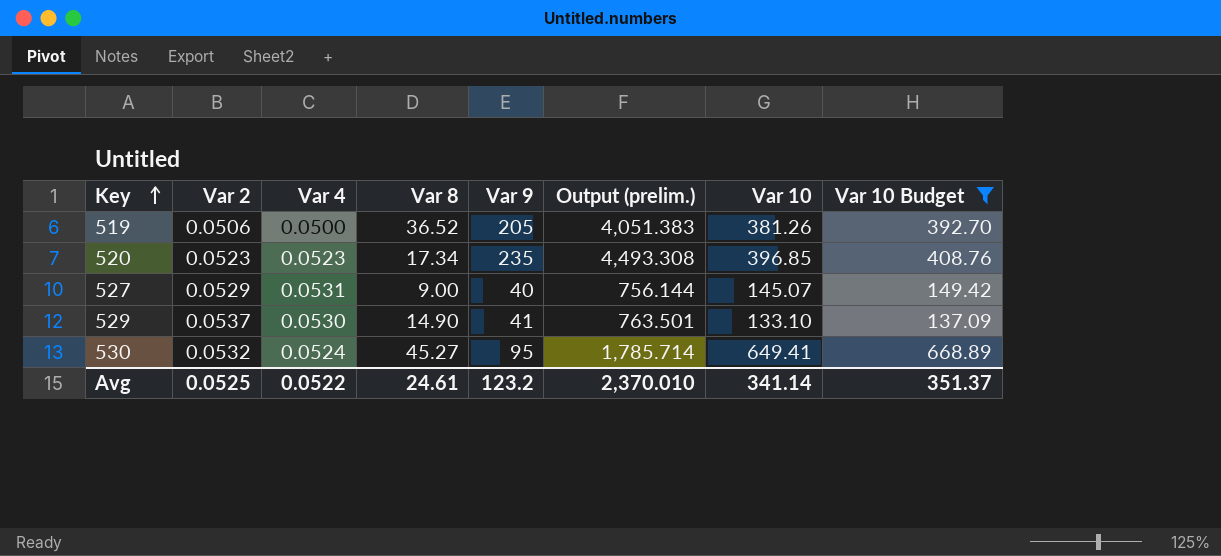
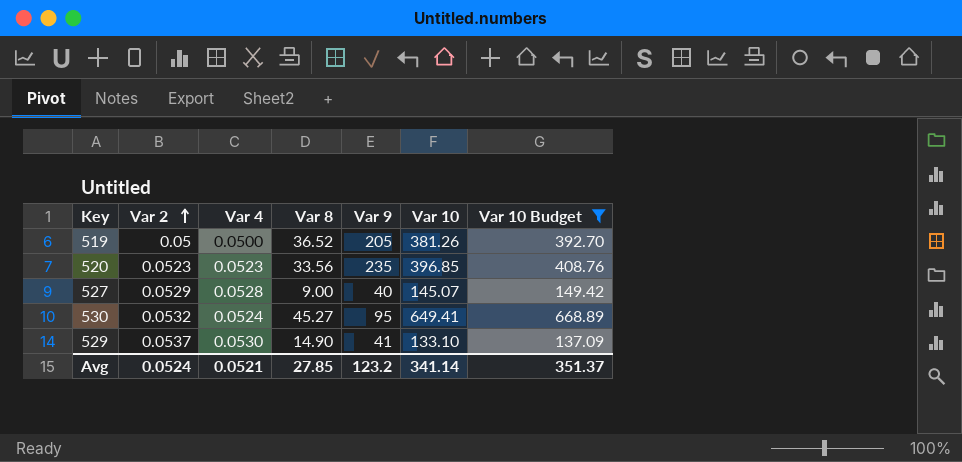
row order: Key ascending -> Var 2 ascending
column Output (prelim.) | formula: [Var 9] / [Var 2] -> none
519 | Var 2: 0.0506 -> 0.05
520 | Var 8: 17.34 -> 33.56
527 | Var 4: 0.0531 -> 0.0528
Avg | Var 2: 0.0525 -> 0.0524
Avg | Var 4: 0.0522 -> 0.0521
Avg | Var 8: 24.61 -> 27.85

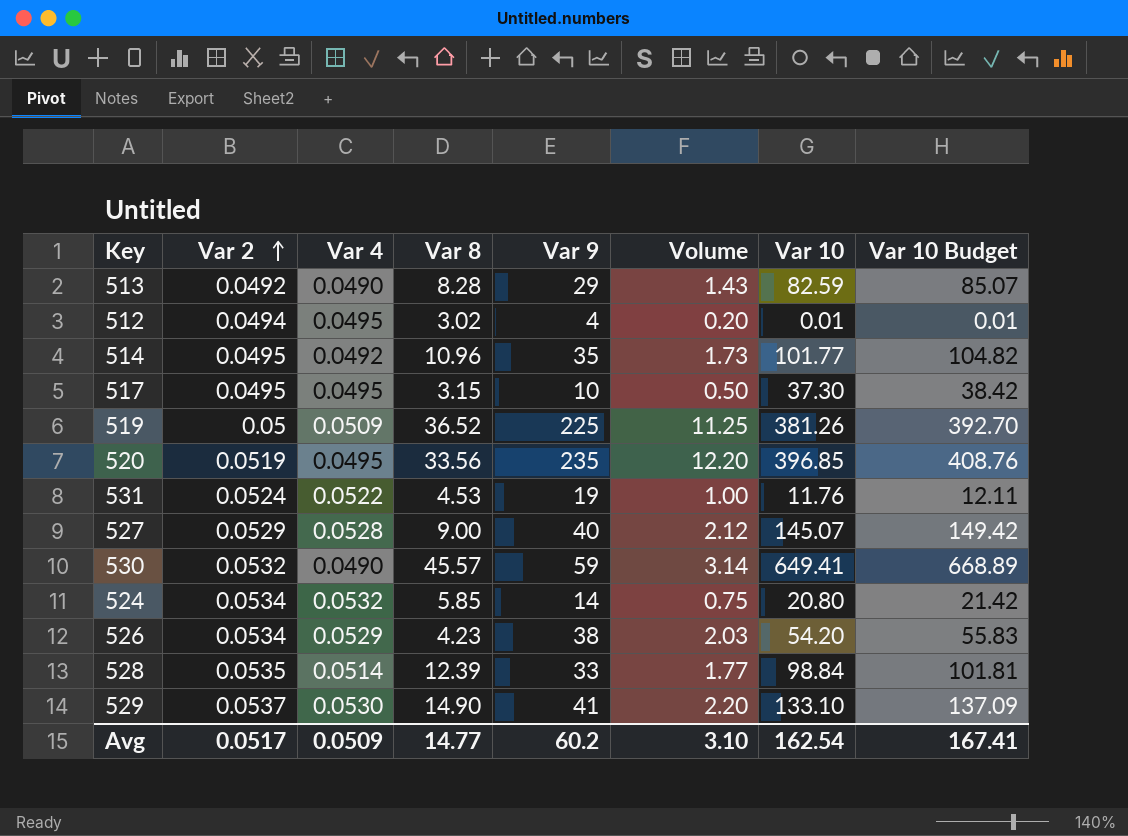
filter: Var 10 Budget >= 137.09 -> none
column Volume | formula: none -> [Var 2] * [Var 9]
519 | Var 4: 0.0500 -> 0.0509
519 | Var 9: 205 -> 225
520 | Var 2: 0.0523 -> 0.0519
520 | Var 4: 0.0523 -> 0.0495
530 | Var 4: 0.0524 -> 0.0490
530 | Var 8: 45.27 -> 45.57
530 | Var 9: 95 -> 59
Avg | Var 2: 0.0524 -> 0.0517
Avg | Var 4: 0.0521 -> 0.0509
Avg | Var 8: 27.85 -> 14.77
Avg | Var 9: 123.2 -> 60.2
Avg | Var 10: 341.14 -> 162.54
Avg | Var 10 Budget: 351.37 -> 167.41

